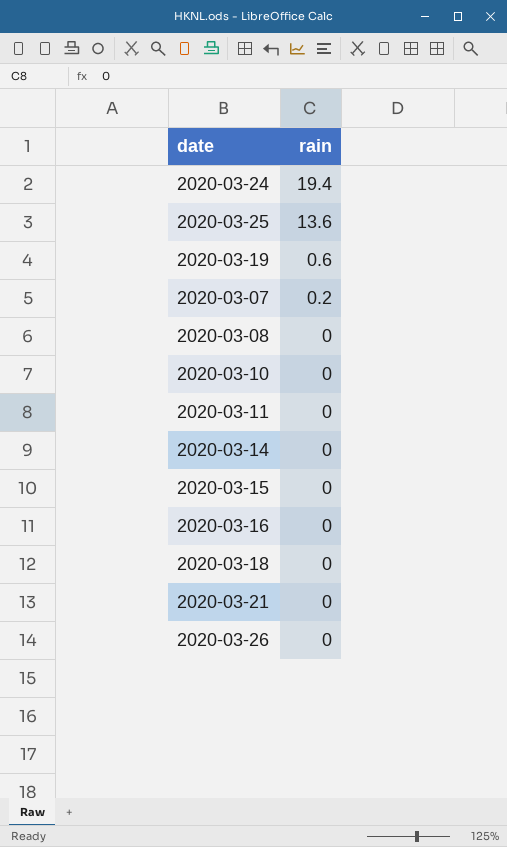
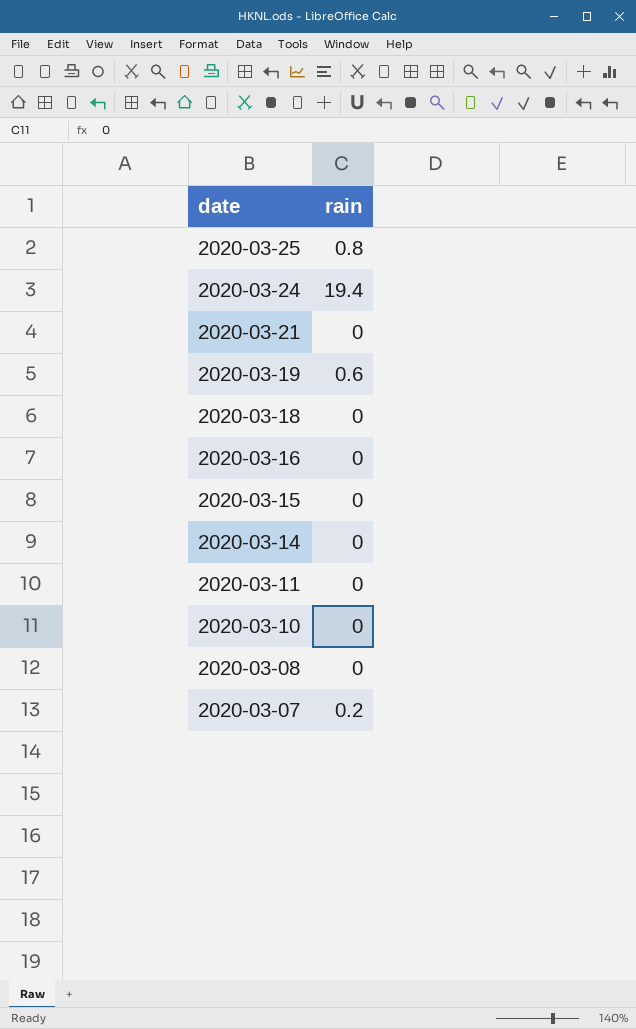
row order: rain descending -> date descending
row 2020-03-26: 0 -> none
2020-03-25 | rain: 13.6 -> 0.8

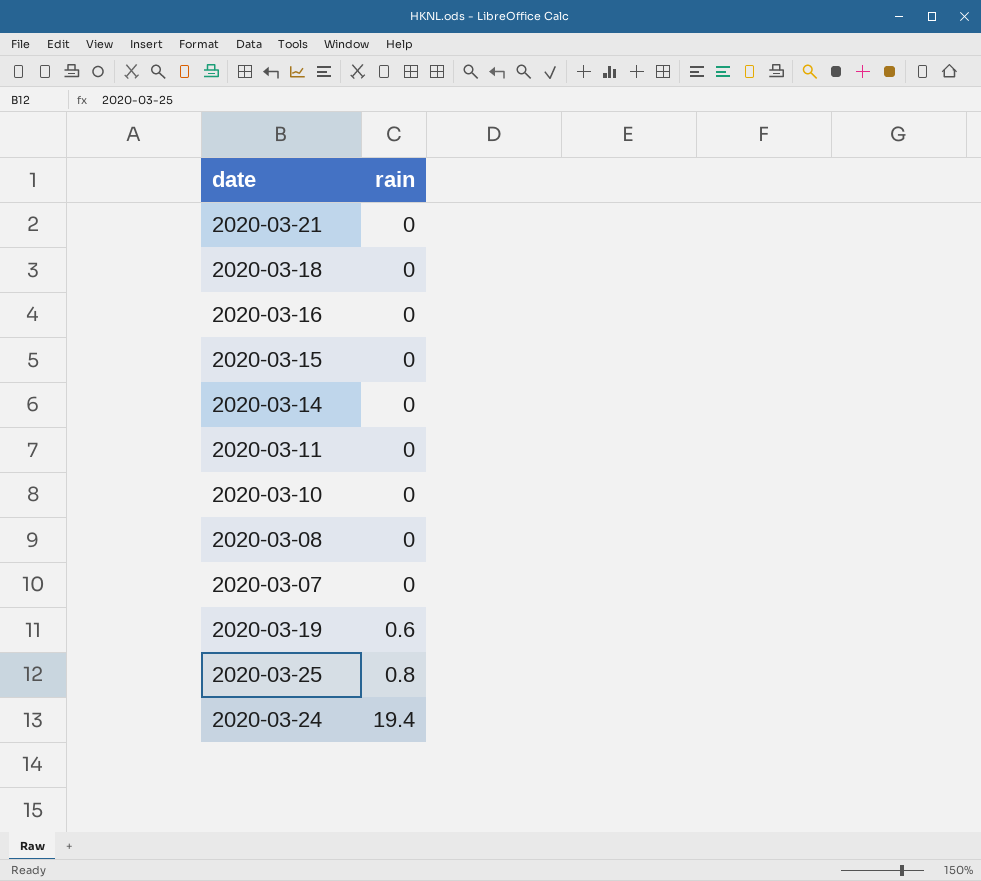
row order: date descending -> rain ascending
2020-03-07 | rain: 0.2 -> 0

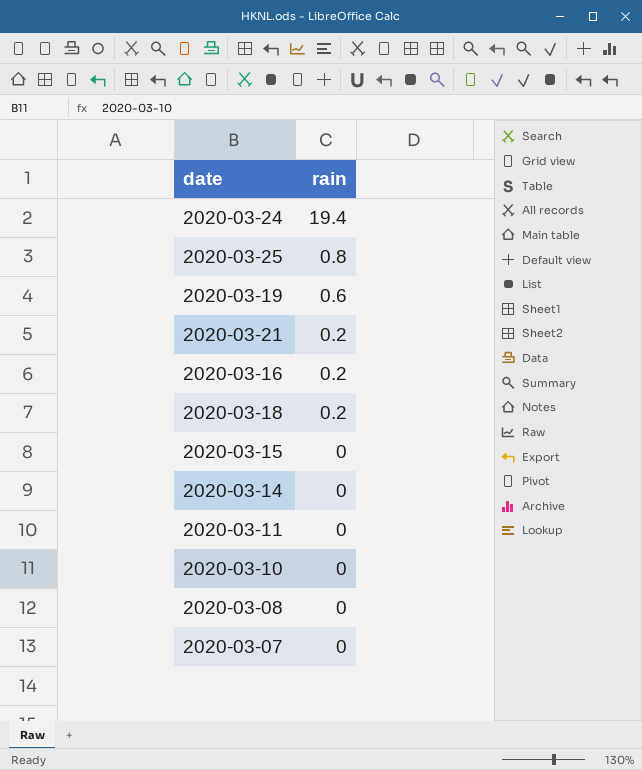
row order: rain ascending -> rain descending
2020-03-21 | rain: 0 -> 0.2
2020-03-16 | rain: 0 -> 0.2
2020-03-18 | rain: 0 -> 0.2

